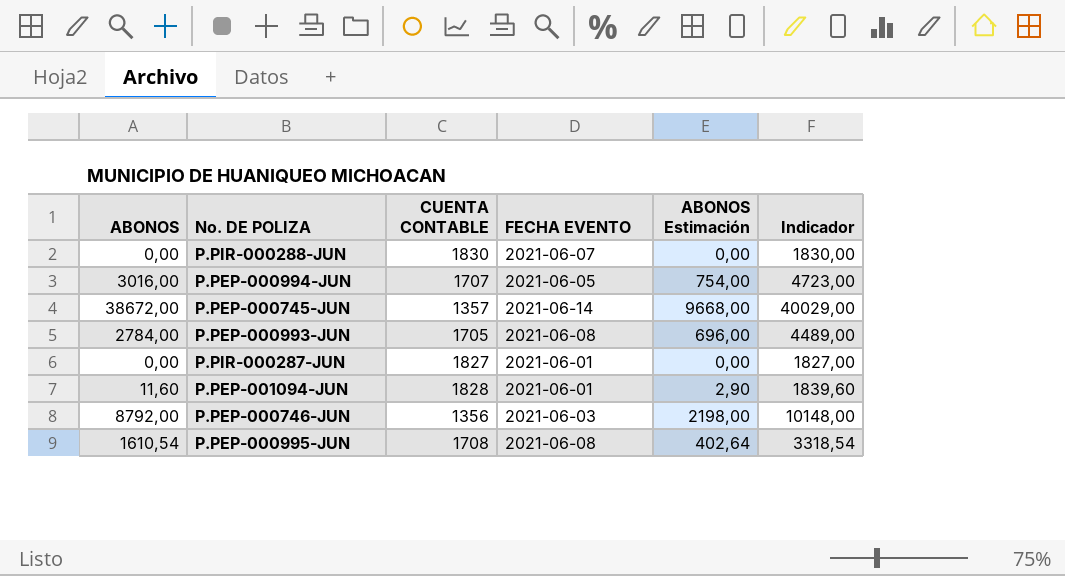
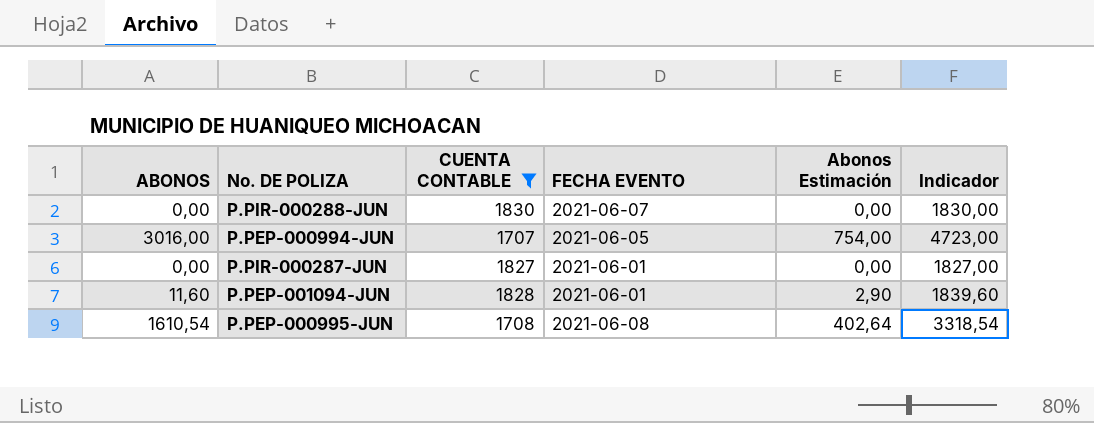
filter: none -> CUENTA CONTABLE >= 1707
column name: ABONOS Estimación -> Abonos Estimación

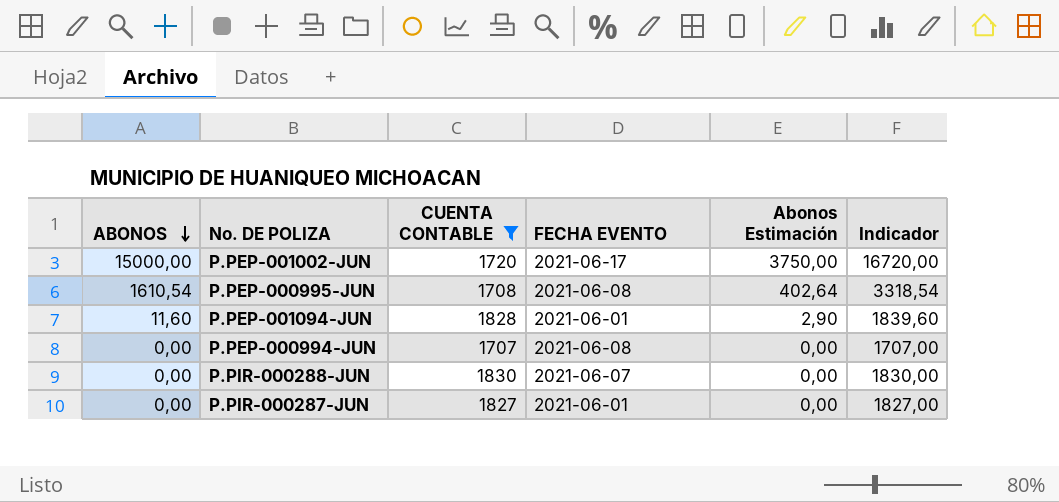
row order: none -> ABONOS descending
row P.PEP-001002-JUN: none -> 15000,00 | 1720 | 2021-06-17 | 3750,00 | 16720,00
P.PEP-000994-JUN | ABONOS: 3016,00 -> 0,00
P.PEP-000994-JUN | FECHA EVENTO: 2021-06-05 -> 2021-06-08
P.PEP-000994-JUN | Abonos Estimación: 754,00 -> 0,00
P.PEP-000994-JUN | Indicador: 4723,00 -> 1707,00

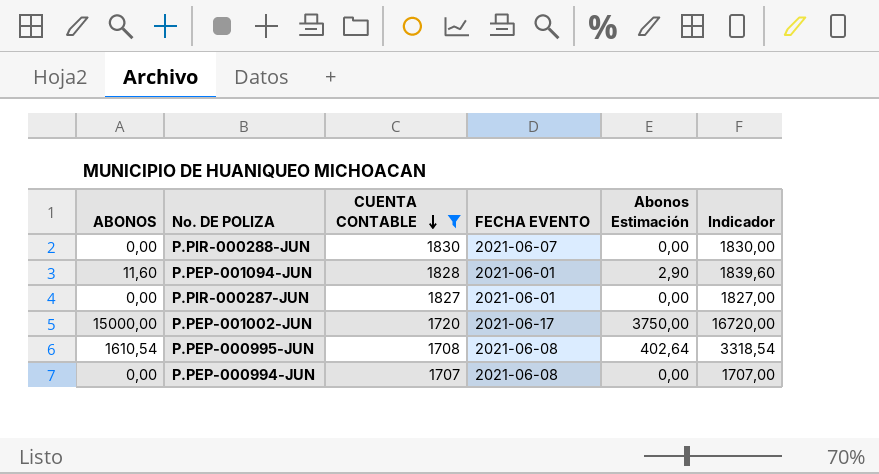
row order: ABONOS descending -> CUENTA CONTABLE descending

